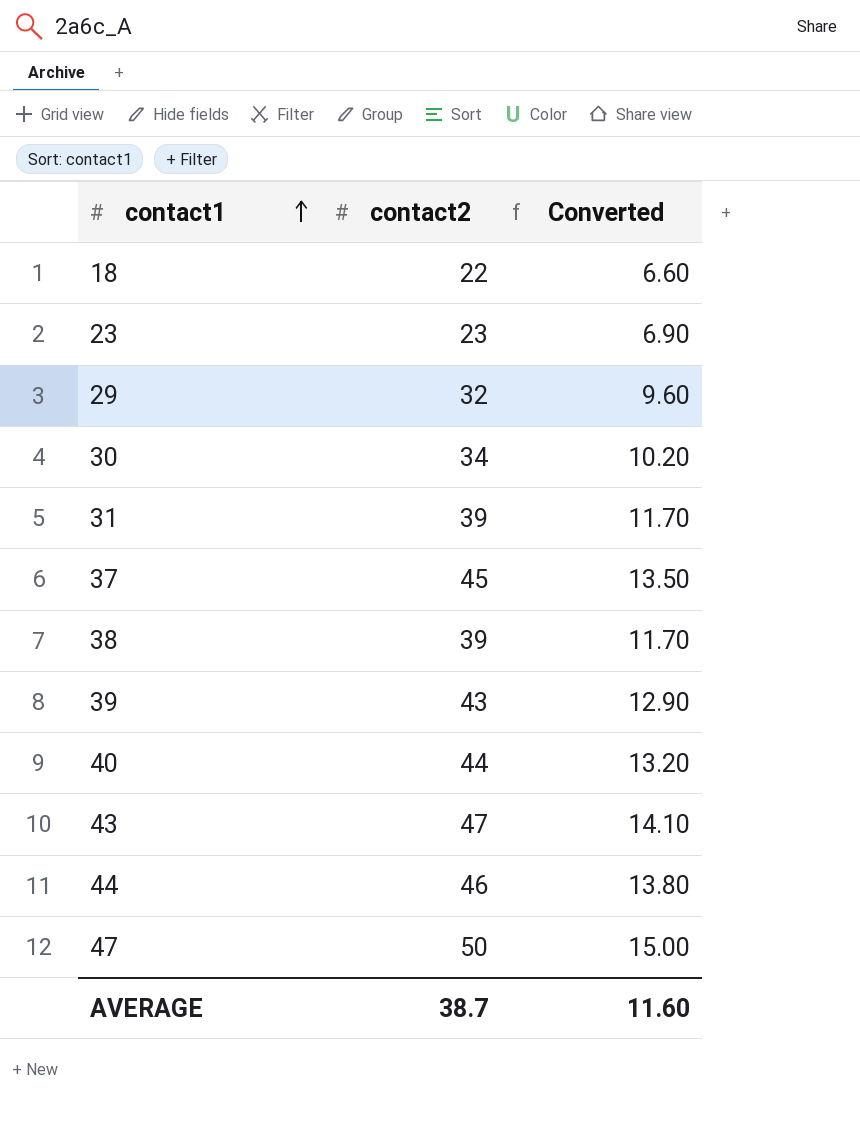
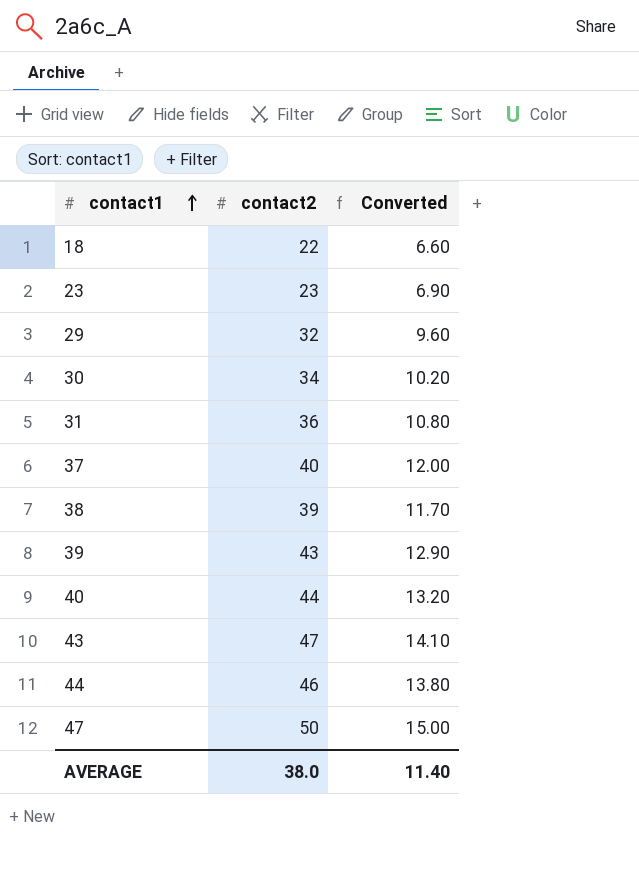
31 | contact2: 39 -> 36
31 | Converted: 11.70 -> 10.80
37 | contact2: 45 -> 40
37 | Converted: 13.50 -> 12.00
AVERAGE | contact2: 38.7 -> 38.0
AVERAGE | Converted: 11.60 -> 11.40

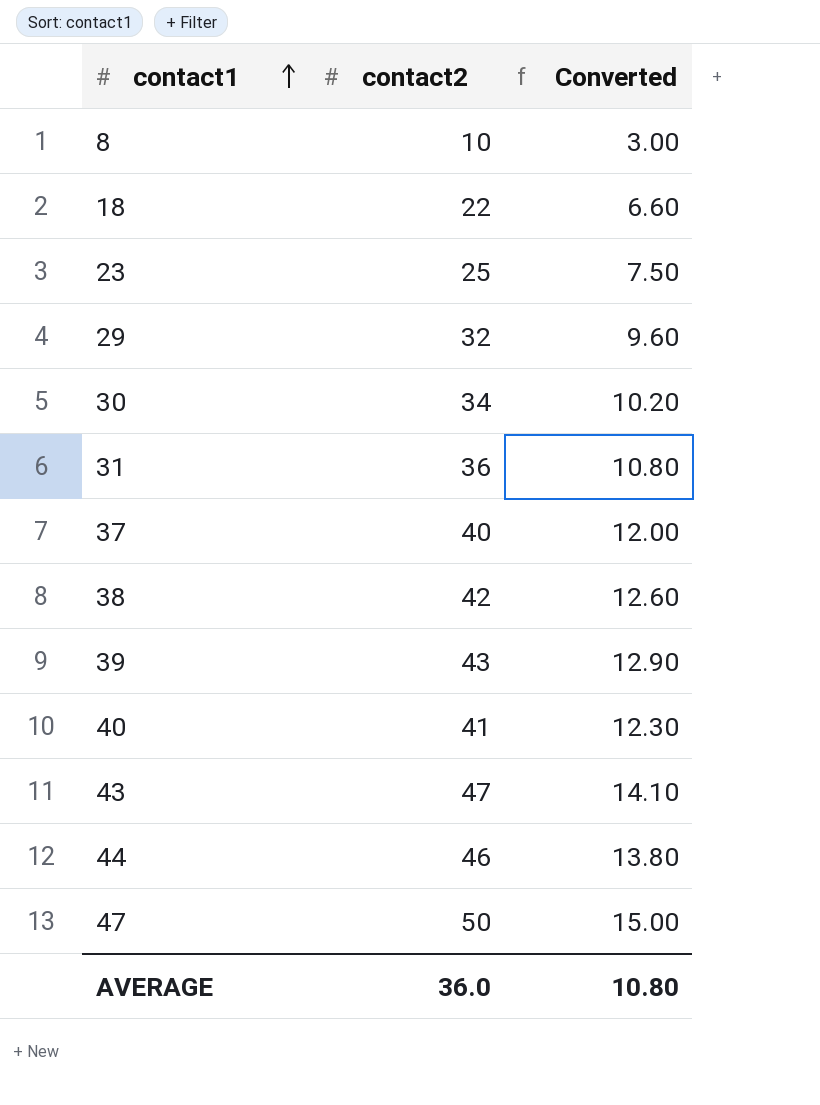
row 8: none -> 10 | 3.00
23 | contact2: 23 -> 25
23 | Converted: 6.90 -> 7.50
38 | contact2: 39 -> 42
38 | Converted: 11.70 -> 12.60
40 | contact2: 44 -> 41
40 | Converted: 13.20 -> 12.30
AVERAGE | contact2: 38.0 -> 36.0
AVERAGE | Converted: 11.40 -> 10.80

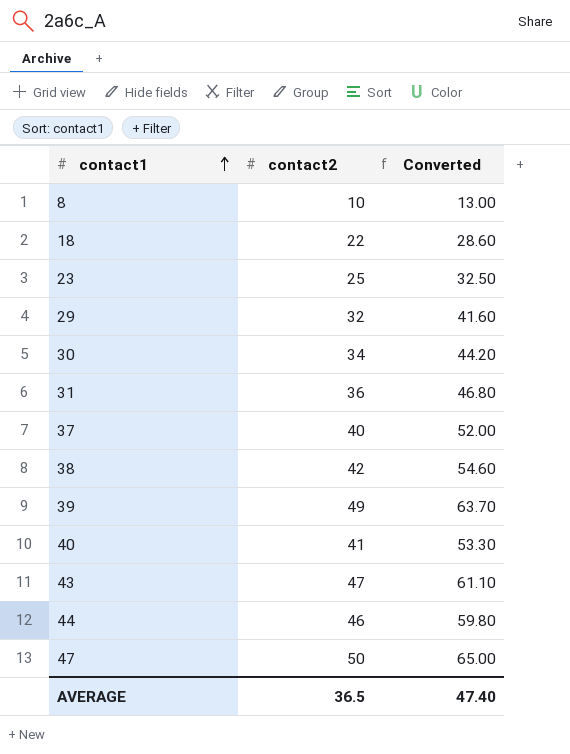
column Converted | formula: [contact2] * 0.3 -> [contact2] * 1.3
39 | contact2: 43 -> 49
AVERAGE | contact2: 36.0 -> 36.5
AVERAGE | Converted: 10.80 -> 47.40

